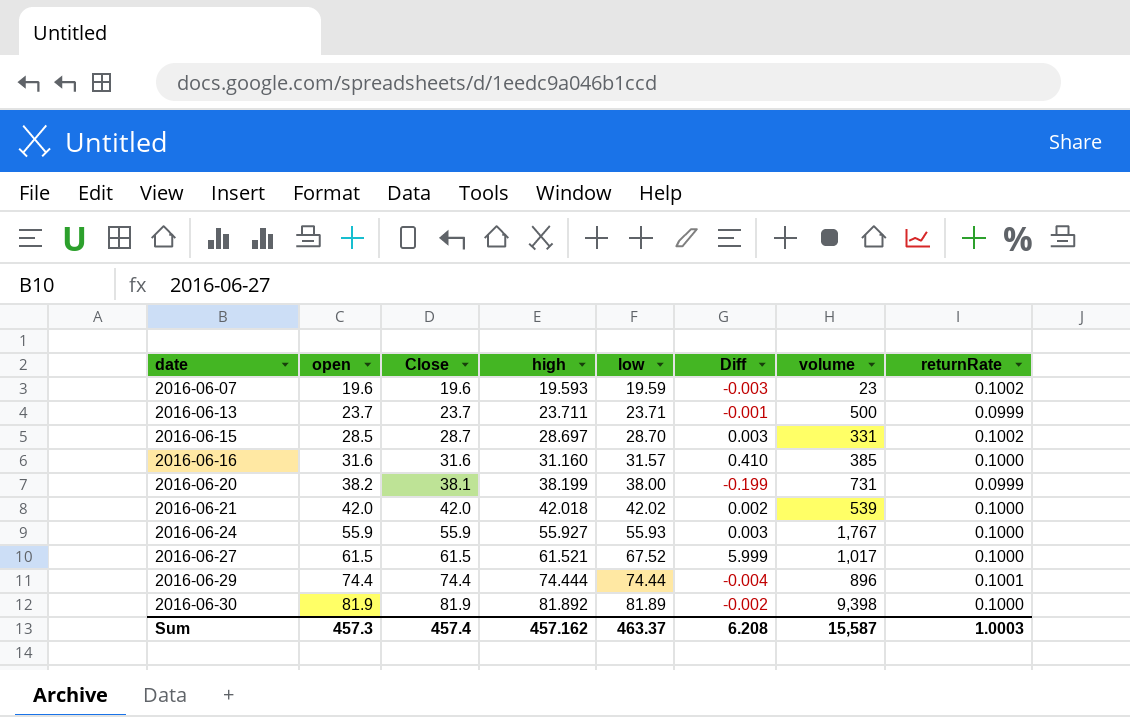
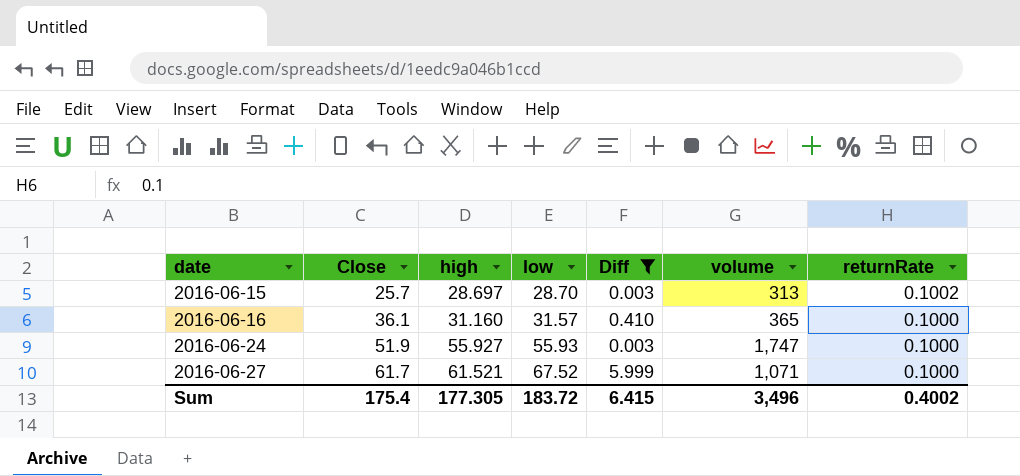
filter: none -> Diff >= 0.003
column open | position: 2 -> none
2016-06-15 | Close: 28.7 -> 25.7
2016-06-15 | volume: 331 -> 313
2016-06-16 | Close: 31.6 -> 36.1
2016-06-16 | volume: 385 -> 365
2016-06-24 | Close: 55.9 -> 51.9
2016-06-24 | volume: 1,767 -> 1,747
2016-06-27 | Close: 61.5 -> 61.7
2016-06-27 | volume: 1,017 -> 1,071
Sum | Close: 457.4 -> 175.4
Sum | high: 457.162 -> 177.305
Sum | low: 463.37 -> 183.72
Sum | Diff: 6.208 -> 6.415
Sum | volume: 15,587 -> 3,496
Sum | returnRate: 1.0003 -> 0.4002

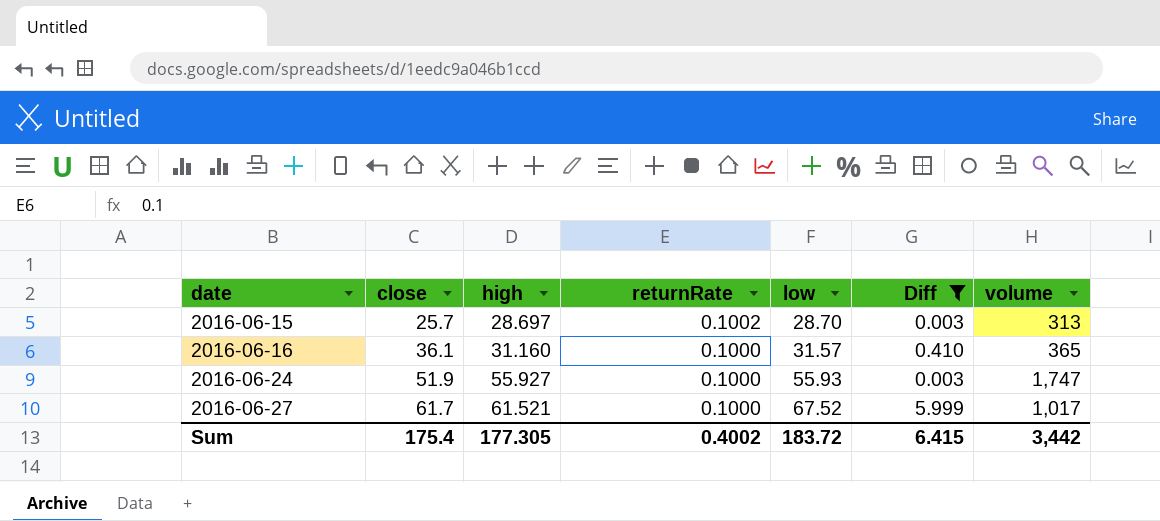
column name: Close -> close
column returnRate | position: 7 -> 4
2016-06-27 | volume: 1,071 -> 1,017
Sum | volume: 3,496 -> 3,442

